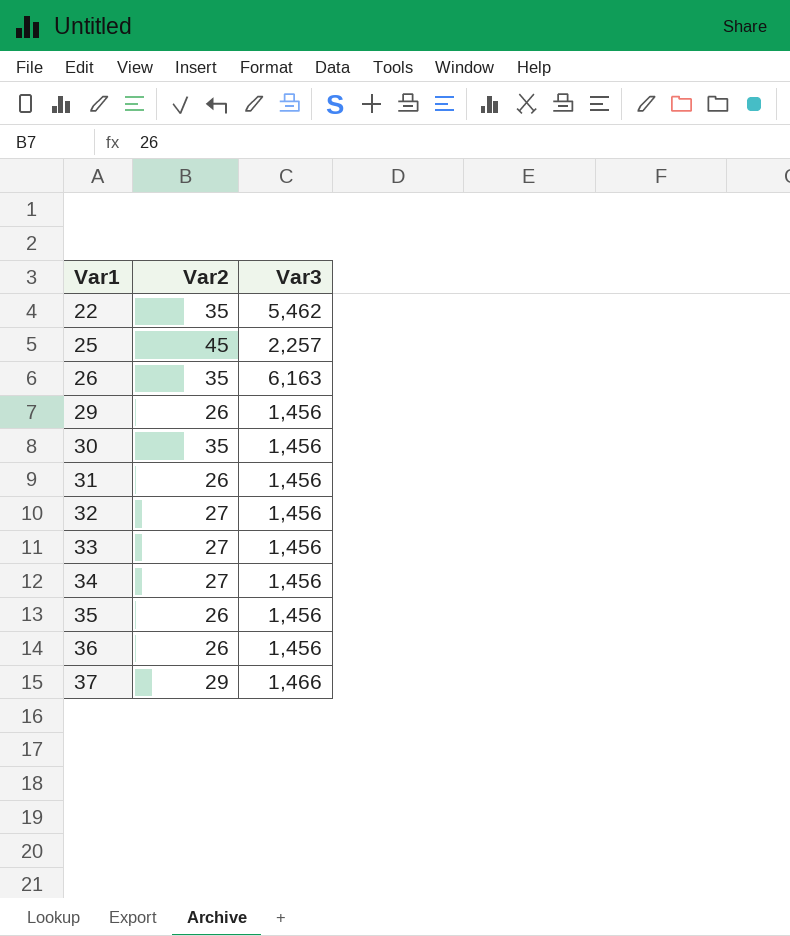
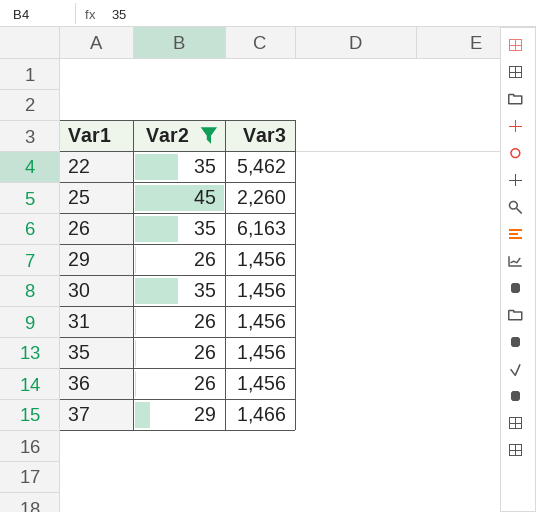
filter: none -> Var2 != 27
25 | Var3: 2,257 -> 2,260

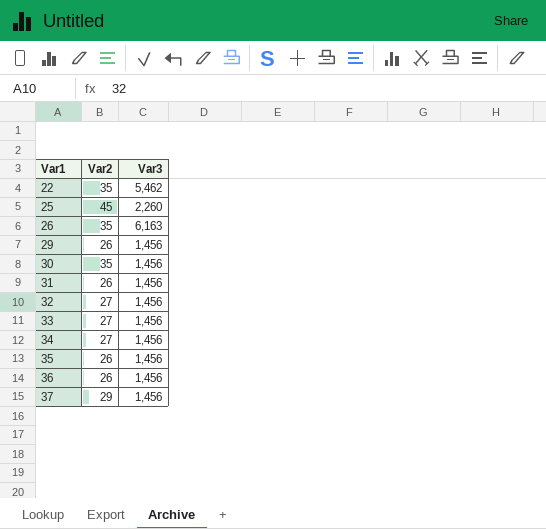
filter: Var2 != 27 -> none
37 | Var3: 1,466 -> 1,456

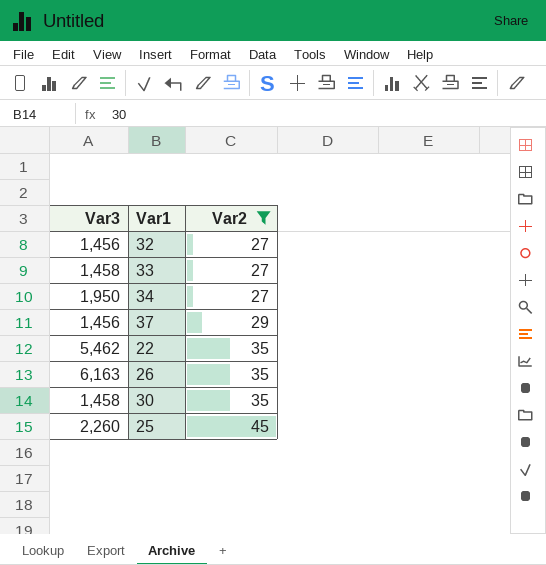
filter: none -> Var2 != 26
row order: Var1 ascending -> Var2 ascending
column Var3 | position: 3 -> 1
33 | Var3: 1,456 -> 1,458
34 | Var3: 1,456 -> 1,950
30 | Var3: 1,456 -> 1,458

